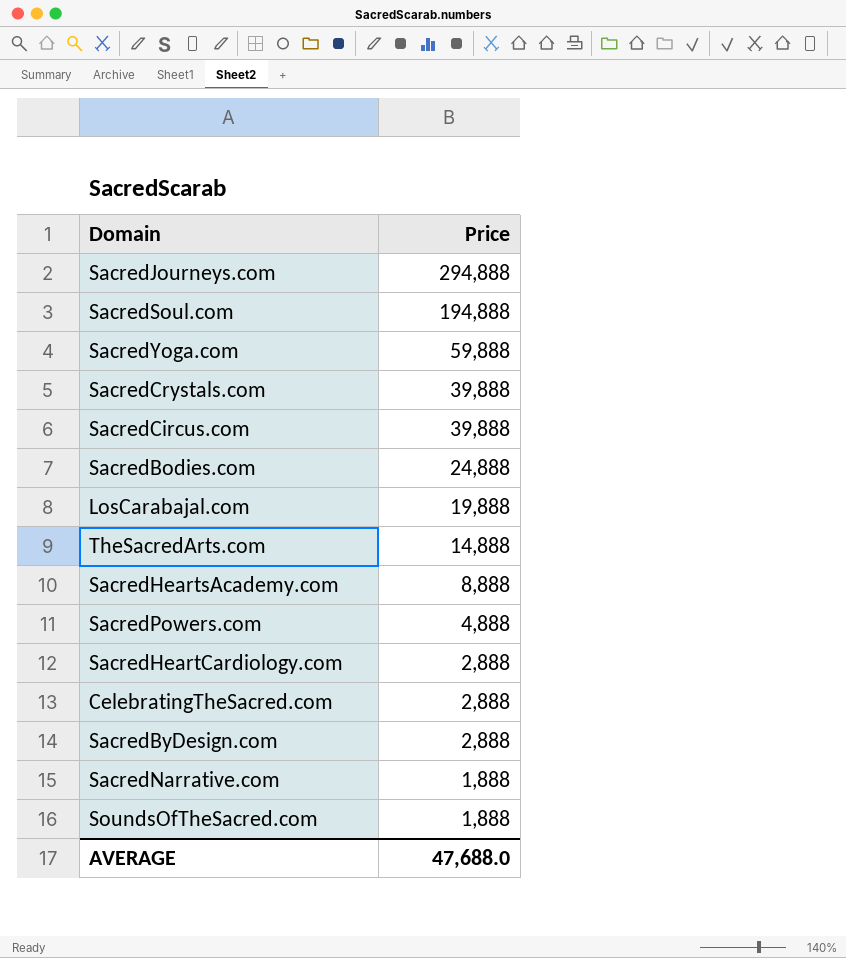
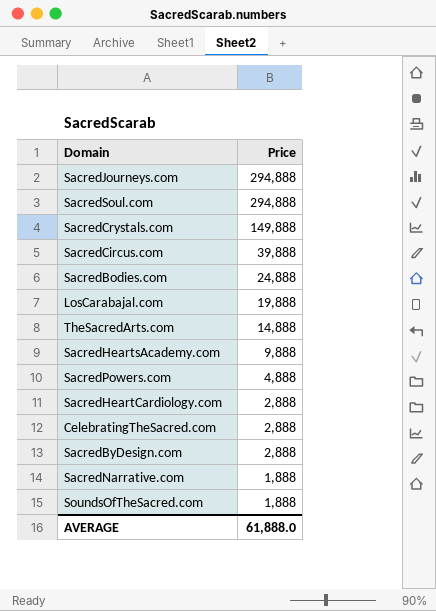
row SacredYoga.com: 59,888 -> none
SacredSoul.com | Price: 194,888 -> 294,888
SacredCrystals.com | Price: 39,888 -> 149,888
SacredHeartsAcademy.com | Price: 8,888 -> 9,888
AVERAGE | Price: 47,688.0 -> 61,888.0

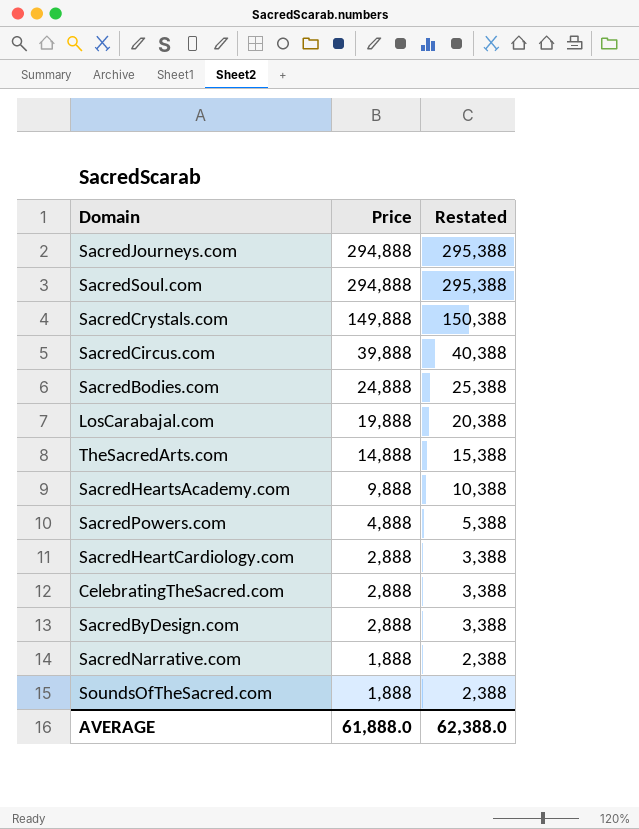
column Restated | formula: none -> [Price] + 500

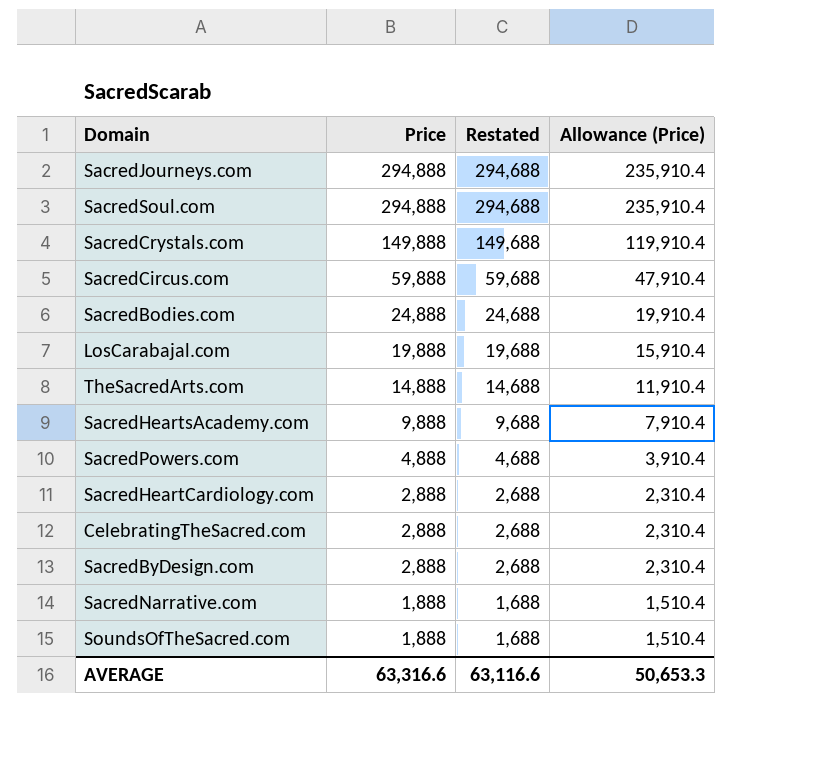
column Restated | formula: [Price] + 500 -> [Price] - 200
column Allowance (Price) | formula: none -> [Price] * 0.8
SacredCircus.com | Price: 39,888 -> 59,888
AVERAGE | Price: 61,888.0 -> 63,316.6
AVERAGE | Restated: 62,388.0 -> 63,116.6

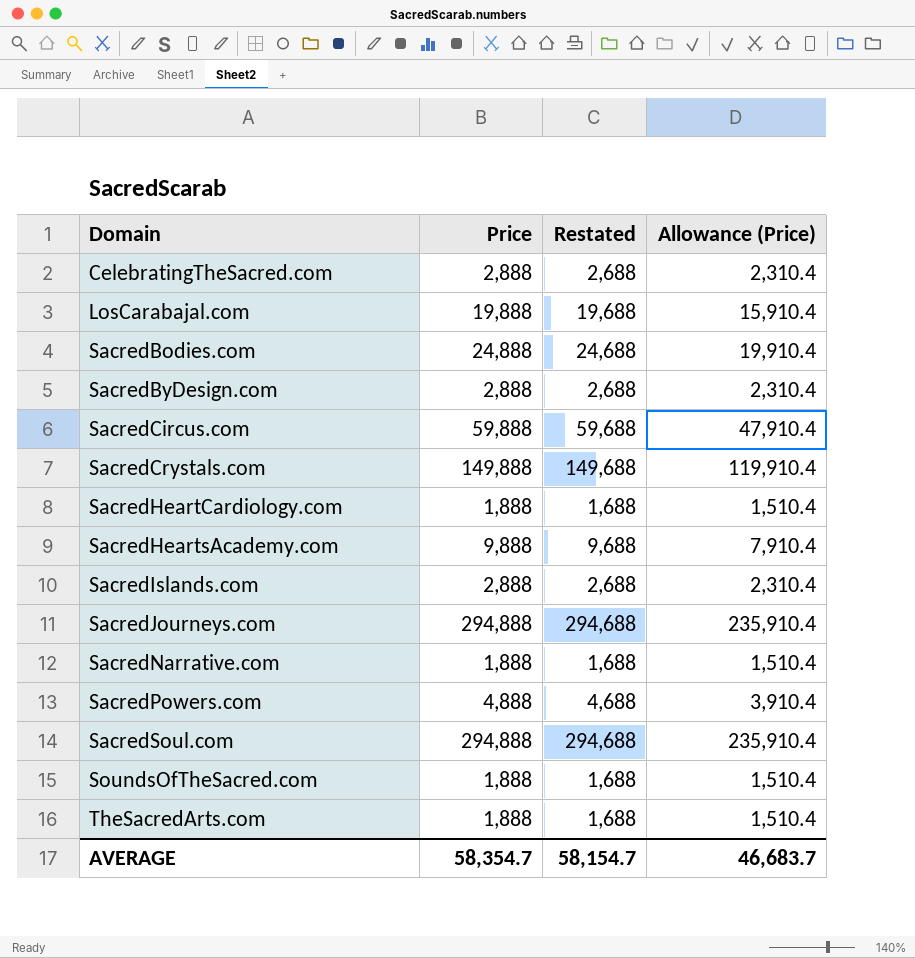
row order: Price descending -> Domain ascending
SacredHeartCardiology.com | Price: 2,888 -> 1,888
SacredHeartCardiology.com | Restated: 2,688 -> 1,688
SacredHeartCardiology.com | Allowance (Price): 2,310.4 -> 1,510.4
row SacredIslands.com: none -> 2,888 | 2,688 | 2,310.4
TheSacredArts.com | Price: 14,888 -> 1,888
TheSacredArts.com | Restated: 14,688 -> 1,688
TheSacredArts.com | Allowance (Price): 11,910.4 -> 1,510.4
AVERAGE | Price: 63,316.6 -> 58,354.7
AVERAGE | Restated: 63,116.6 -> 58,154.7
AVERAGE | Allowance (Price): 50,653.3 -> 46,683.7

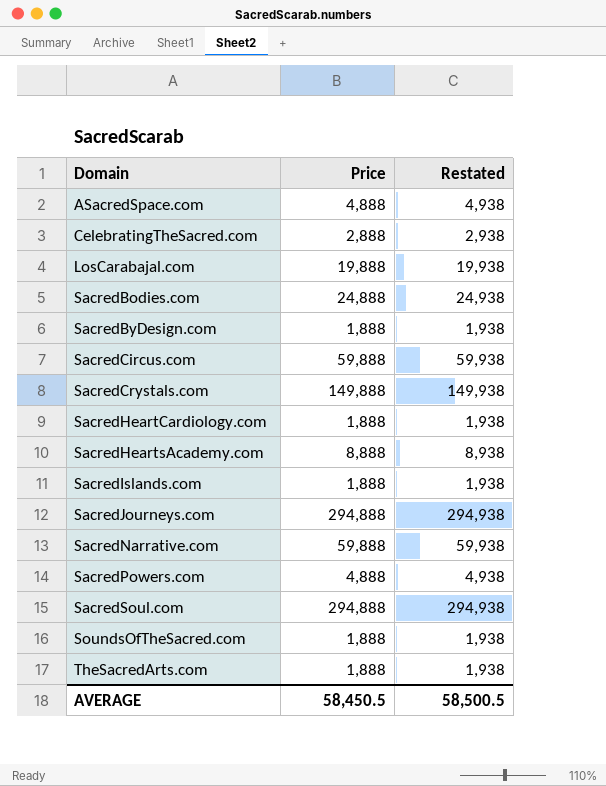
column Allowance (Price) | formula: [Price] * 0.8 -> none
column Restated | formula: [Price] - 200 -> [Price] + 50
row ASacredSpace.com: none -> 4,888 | 4,938
SacredByDesign.com | Price: 2,888 -> 1,888
SacredHeartsAcademy.com | Price: 9,888 -> 8,888
SacredIslands.com | Price: 2,888 -> 1,888
SacredNarrative.com | Price: 1,888 -> 59,888
AVERAGE | Price: 58,354.7 -> 58,450.5
AVERAGE | Restated: 58,154.7 -> 58,500.5

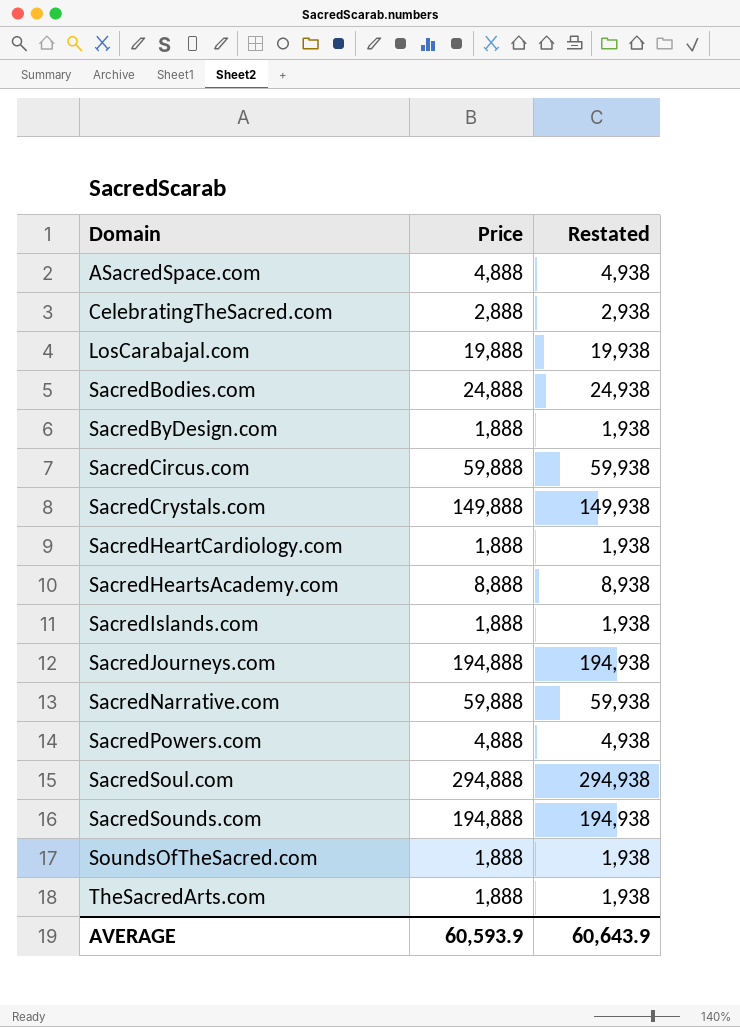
SacredJourneys.com | Price: 294,888 -> 194,888
SacredJourneys.com | Restated: 294,938 -> 194,938
row SacredSounds.com: none -> 194,888 | 194,938
AVERAGE | Price: 58,450.5 -> 60,593.9
AVERAGE | Restated: 58,500.5 -> 60,643.9

